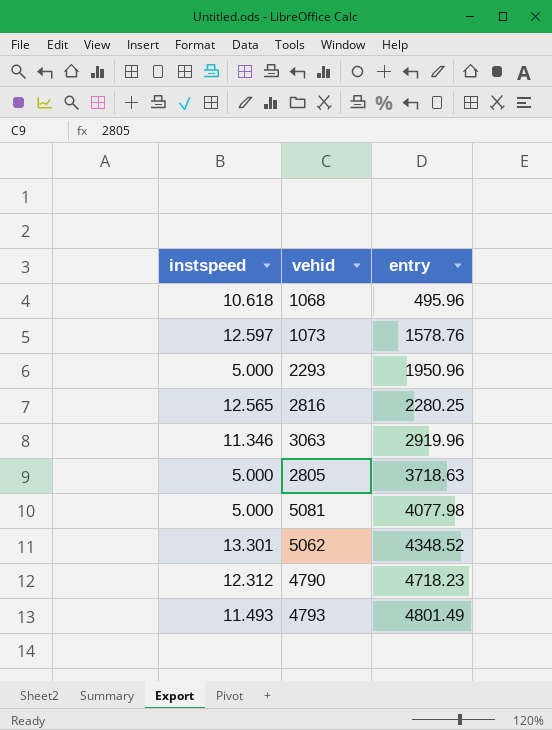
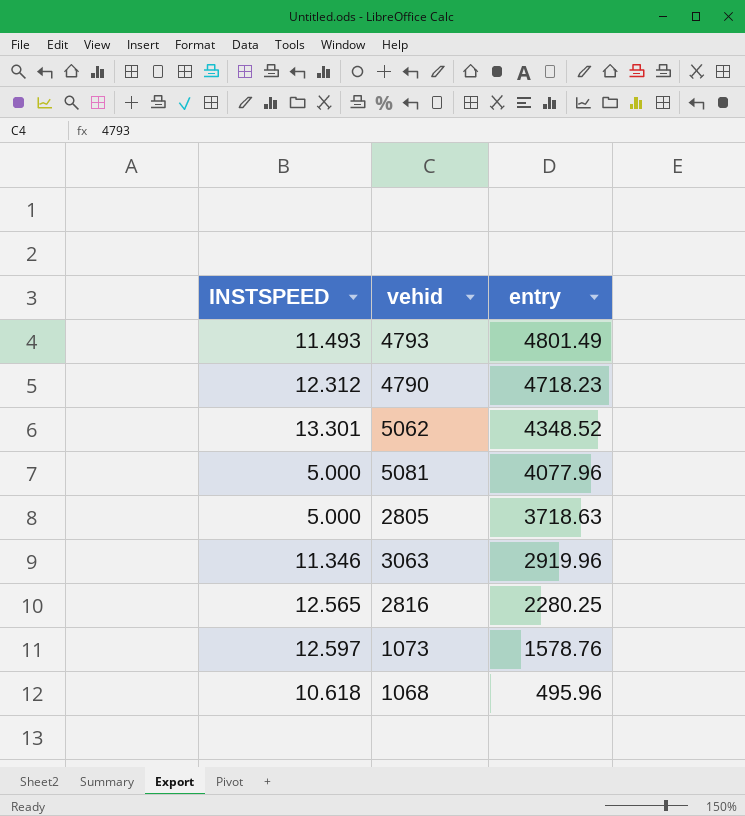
row order: entry ascending -> entry descending
column name: instspeed -> INSTSPEED
row 2293: 5.000 | 1950.96 -> none
5081 | entry: 4077.98 -> 4077.96

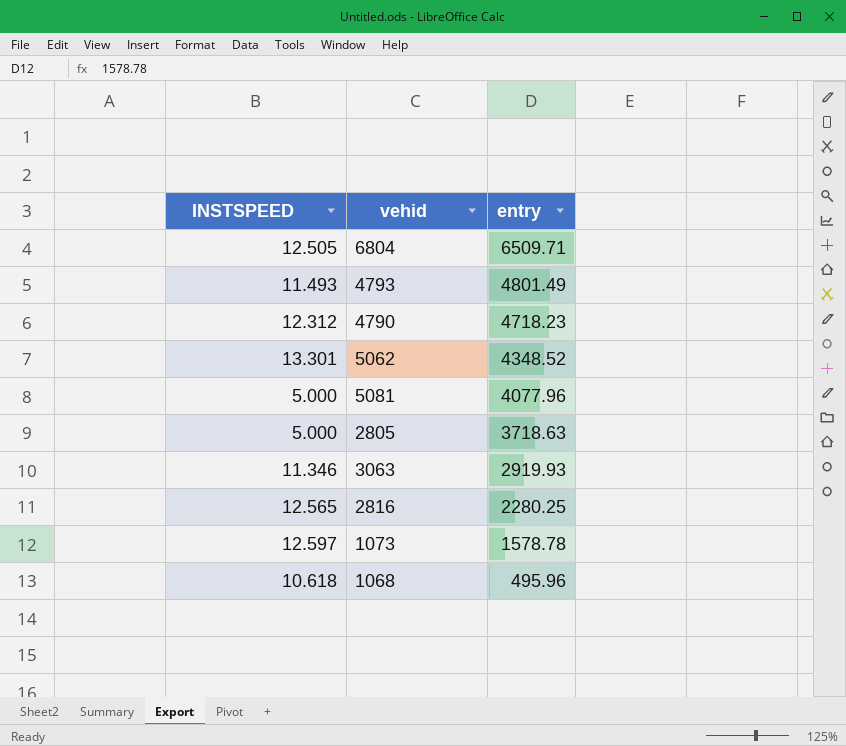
row 6804: none -> 12.505 | 6509.71
3063 | entry: 2919.96 -> 2919.93
1073 | entry: 1578.76 -> 1578.78

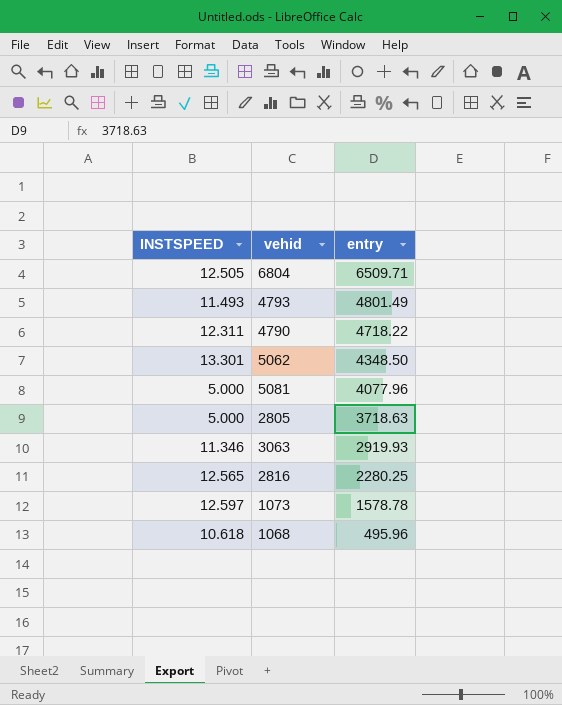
4790 | INSTSPEED: 12.312 -> 12.311
4790 | entry: 4718.23 -> 4718.22
5062 | entry: 4348.52 -> 4348.50

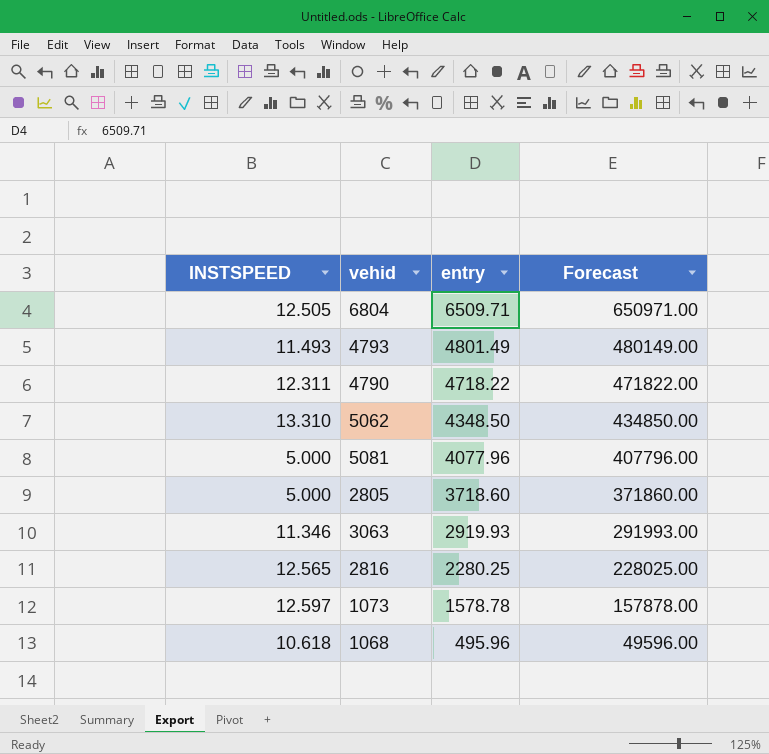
column Forecast | formula: none -> [entry] * 100
5062 | INSTSPEED: 13.301 -> 13.310
2805 | entry: 3718.63 -> 3718.60

